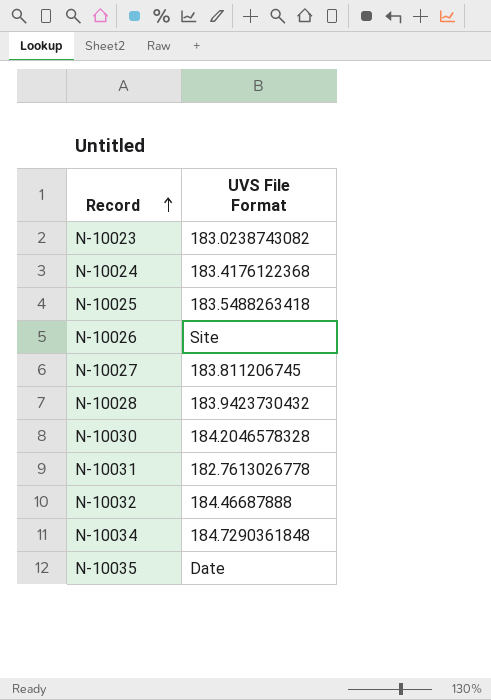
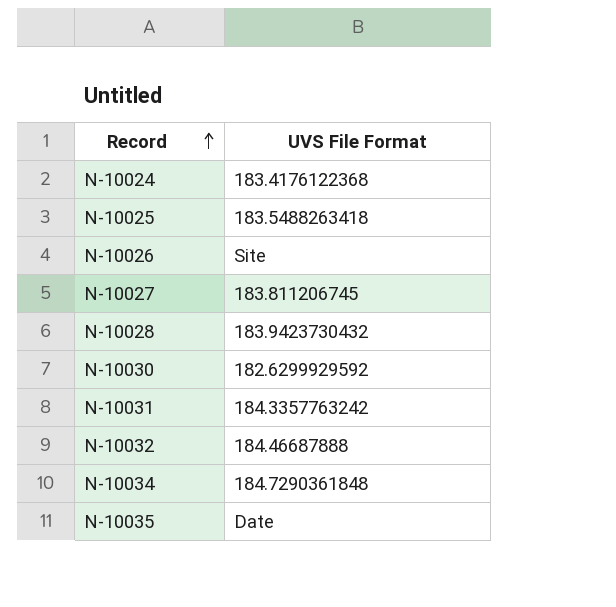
row N-10023: 183.0238743082 -> none
N-10030 | UVS File Format: 184.2046578328 -> 182.6299929592
N-10031 | UVS File Format: 182.7613026778 -> 184.3357763242

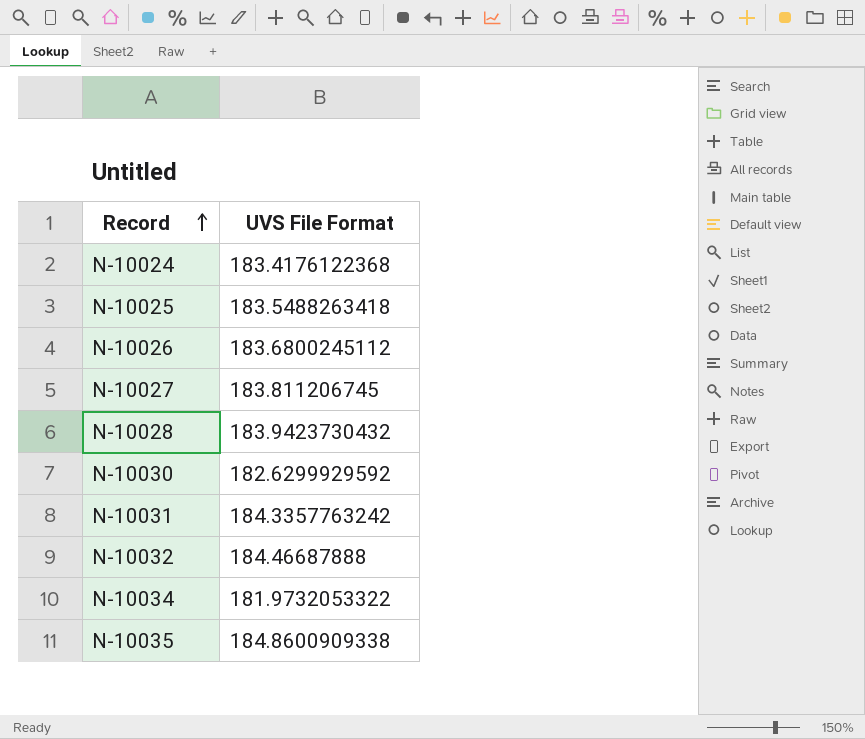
N-10026 | UVS File Format: Site -> 183.6800245112
N-10034 | UVS File Format: 184.7290361848 -> 181.9732053322
N-10035 | UVS File Format: Date -> 184.8600909338

